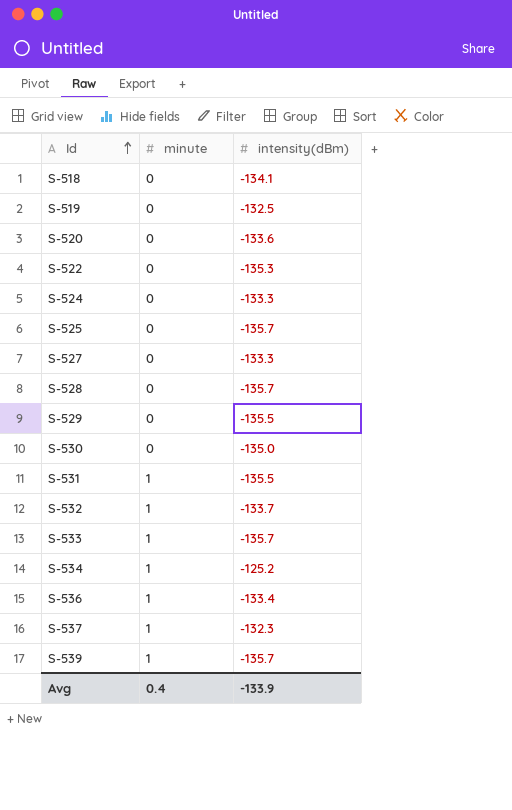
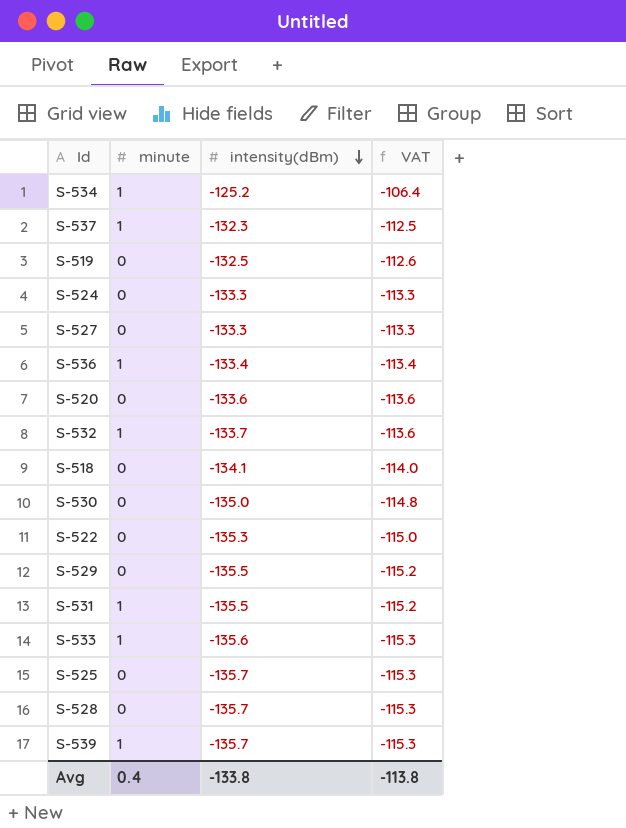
row order: Id ascending -> intensity(dBm) descending
column VAT | formula: none -> [intensity(dBm)] * 0.85
S-533 | intensity(dBm): -135.7 -> -135.6
Avg | intensity(dBm): -133.9 -> -133.8

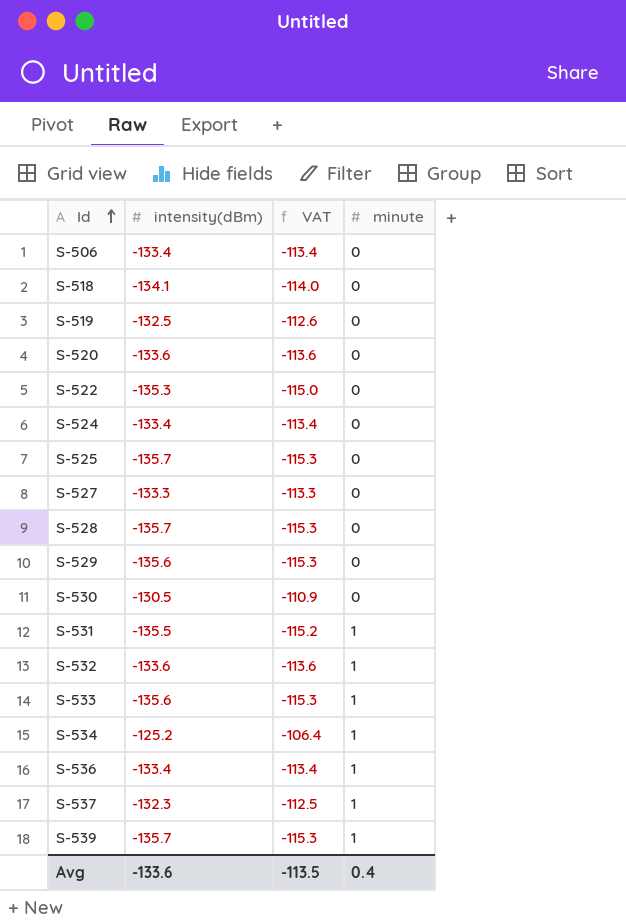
row order: intensity(dBm) descending -> Id ascending
column minute | position: 2 -> 4
row S-506: none -> -133.4 | -113.4 | 0
S-524 | intensity(dBm): -133.3 -> -133.4
S-524 | VAT: -113.3 -> -113.4
S-529 | intensity(dBm): -135.5 -> -135.6
S-529 | VAT: -115.2 -> -115.3
S-530 | intensity(dBm): -135.0 -> -130.5
S-530 | VAT: -114.8 -> -110.9
S-532 | intensity(dBm): -133.7 -> -133.6
Avg | intensity(dBm): -133.8 -> -133.6
Avg | VAT: -113.8 -> -113.5

